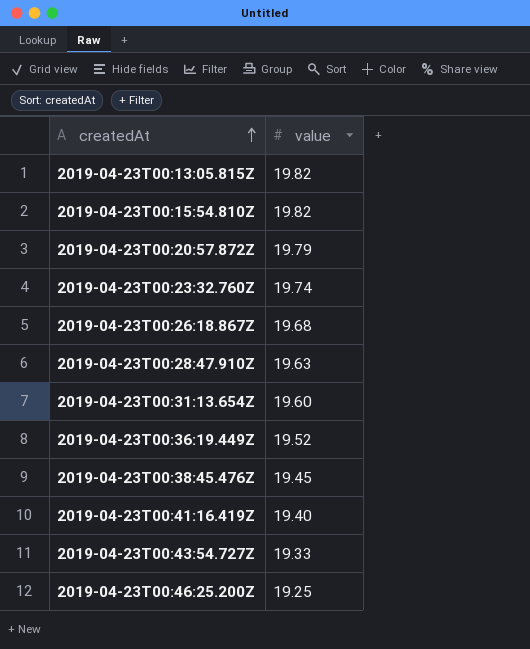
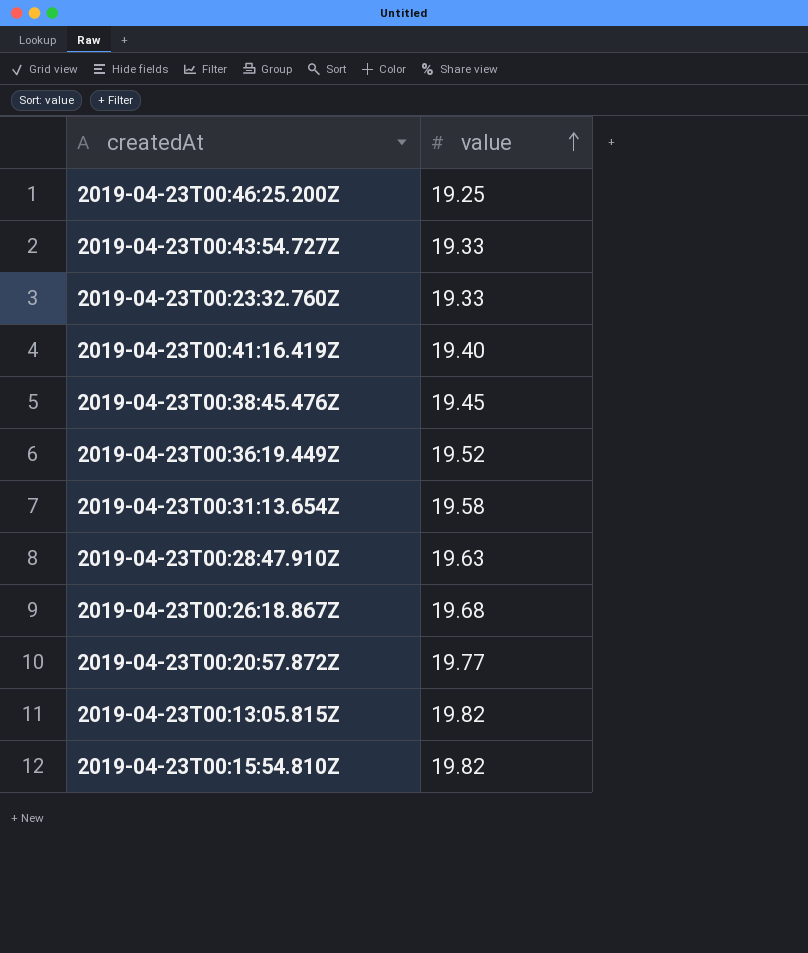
row order: createdAt ascending -> value ascending
2019-04-23T00:23:32.760Z | value: 19.74 -> 19.33
2019-04-23T00:31:13.654Z | value: 19.60 -> 19.58
2019-04-23T00:20:57.872Z | value: 19.79 -> 19.77

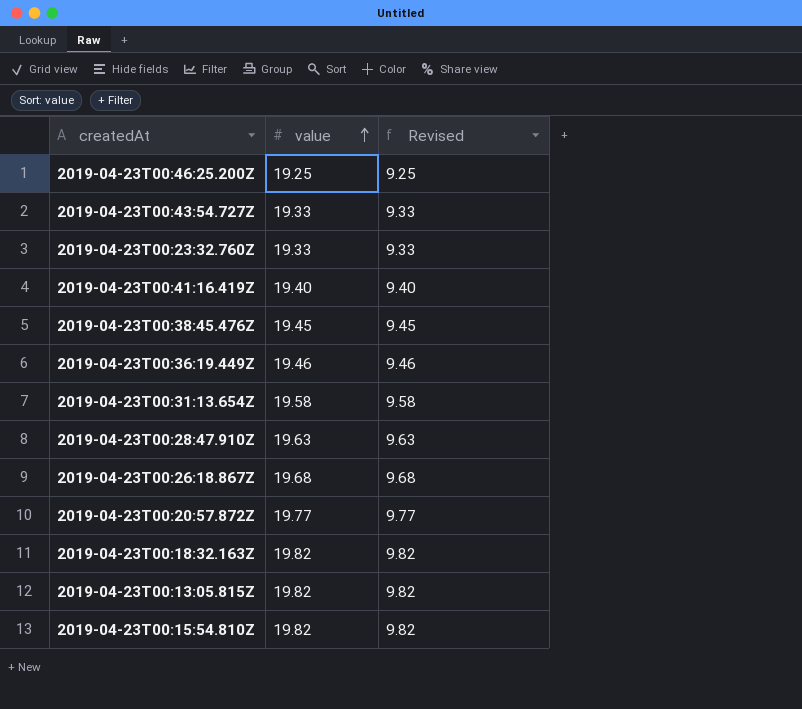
column Revised | formula: none -> [value] - 10
2019-04-23T00:36:19.449Z | value: 19.52 -> 19.46
row 2019-04-23T00:18:32.163Z: none -> 19.82 | 9.82

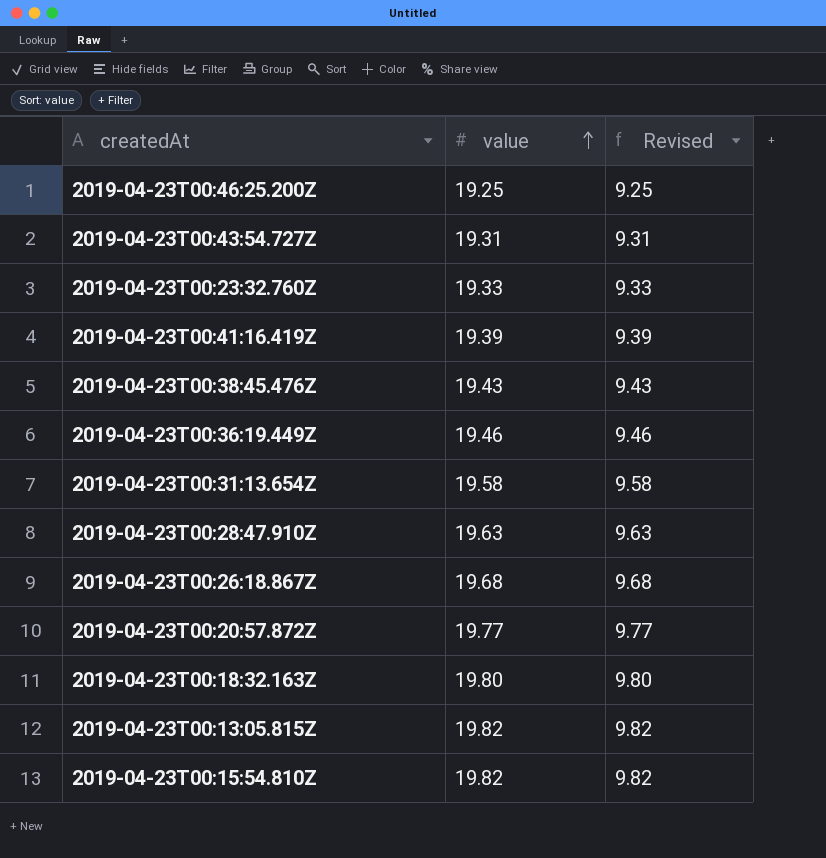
2019-04-23T00:43:54.727Z | value: 19.33 -> 19.31
2019-04-23T00:43:54.727Z | Revised: 9.33 -> 9.31
2019-04-23T00:41:16.419Z | value: 19.40 -> 19.39
2019-04-23T00:41:16.419Z | Revised: 9.40 -> 9.39
2019-04-23T00:38:45.476Z | value: 19.45 -> 19.43
2019-04-23T00:38:45.476Z | Revised: 9.45 -> 9.43
2019-04-23T00:18:32.163Z | value: 19.82 -> 19.80
2019-04-23T00:18:32.163Z | Revised: 9.82 -> 9.80

